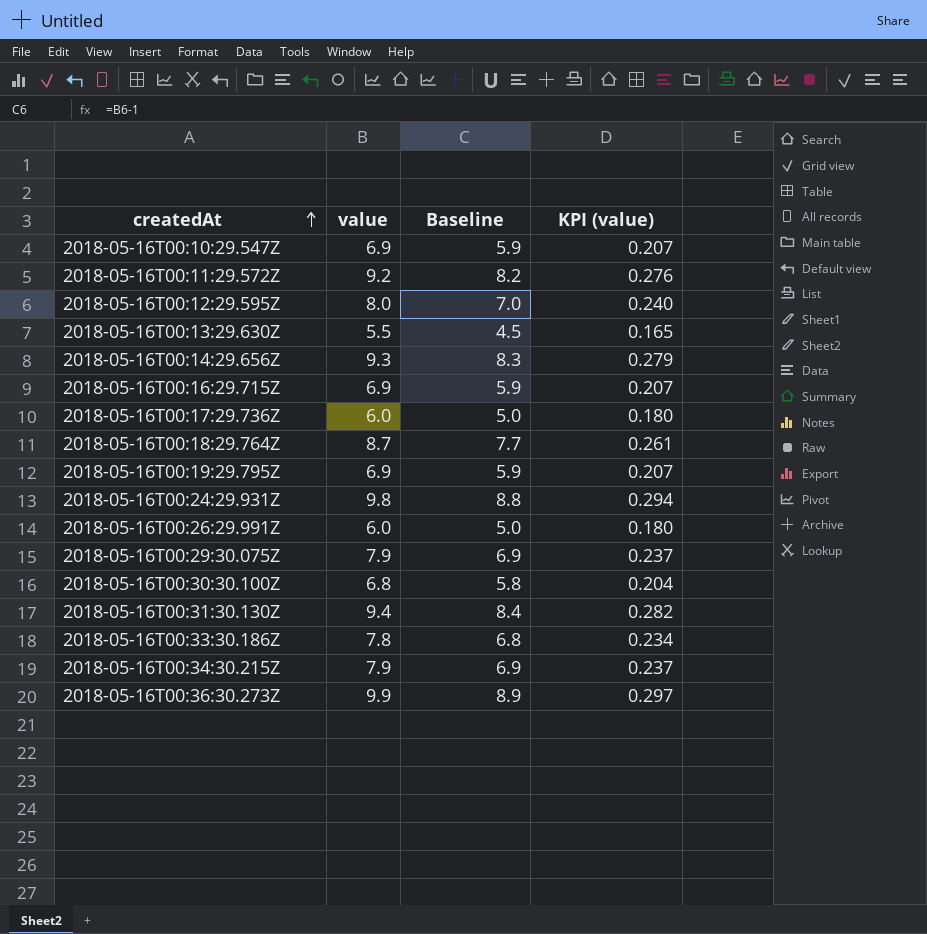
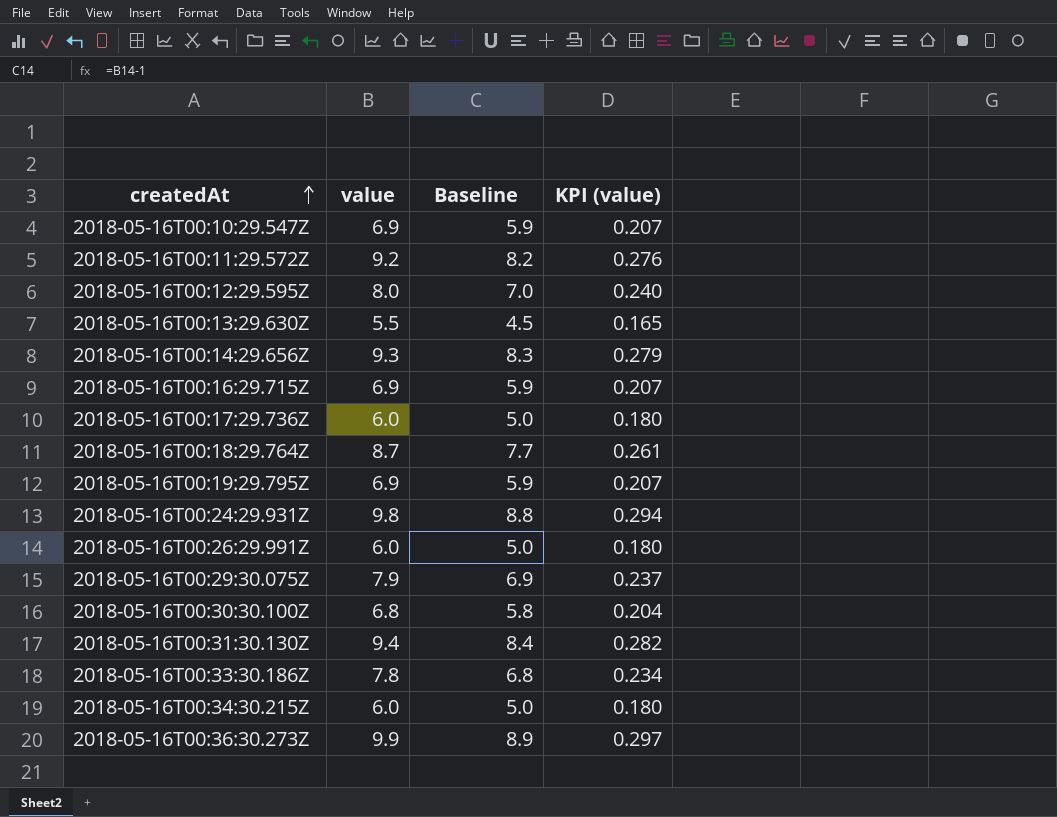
2018-05-16T00:34:30.215Z | value: 7.9 -> 6.0
2018-05-16T00:34:30.215Z | Baseline: 6.9 -> 5.0
2018-05-16T00:34:30.215Z | KPI (value): 0.237 -> 0.180

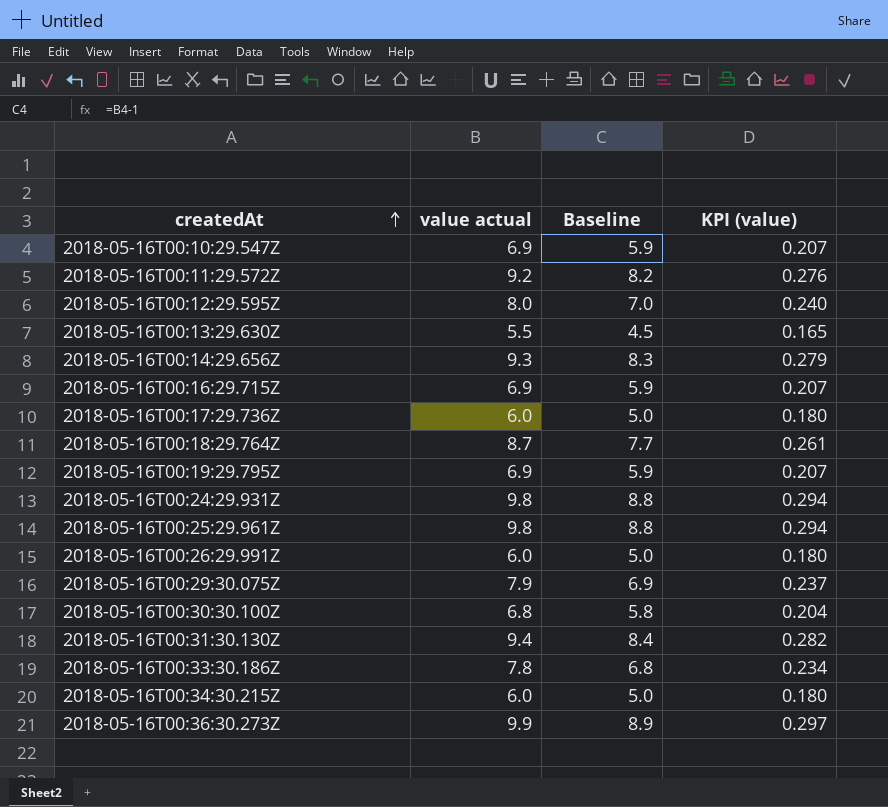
column name: value -> value actual
row 2018-05-16T00:25:29.961Z: none -> 9.8 | 8.8 | 0.294

